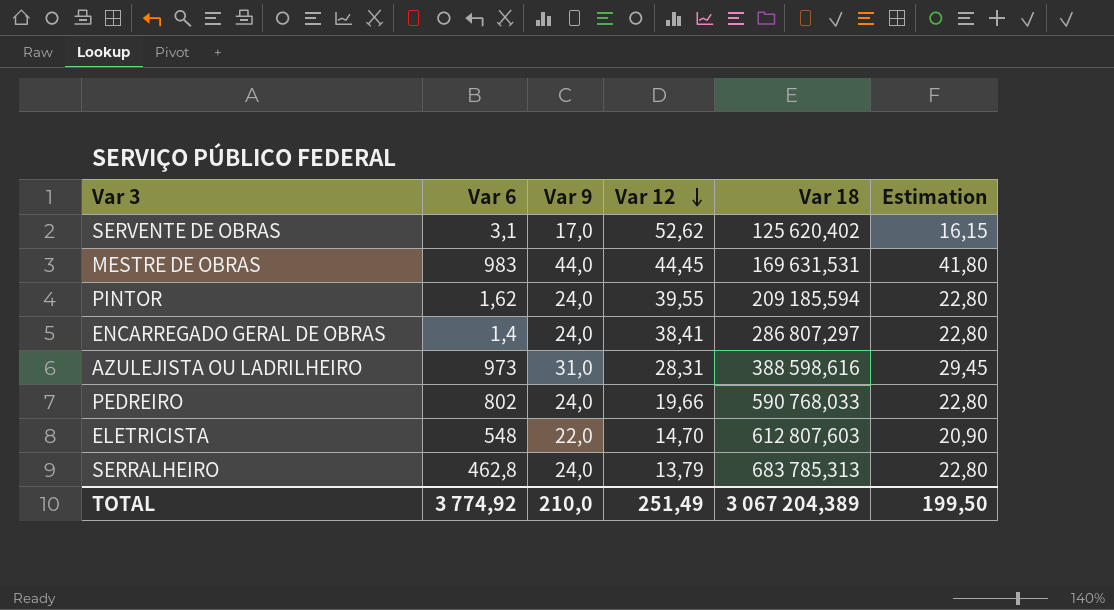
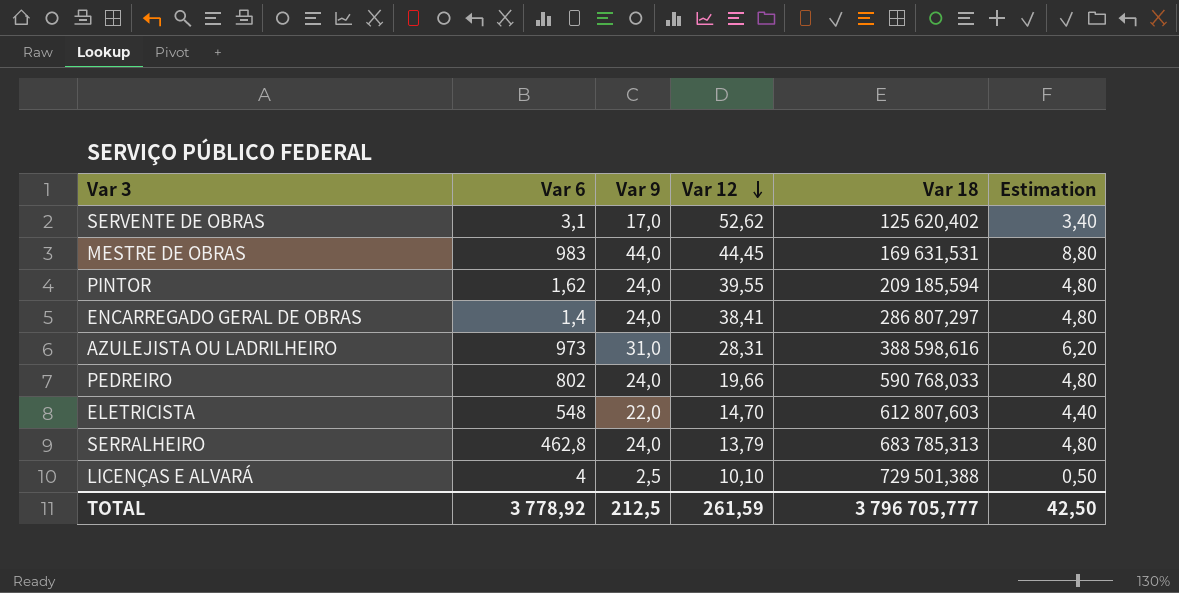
column Estimation | formula: [Var 9] * 0,95 -> [Var 9] * 0,2
row LICENÇAS E ALVARÁ: none -> 4 | 2,5 | 10,10 | 729 501,388 | 0,50
TOTAL | Var 6: 3 774,92 -> 3 778,92
TOTAL | Var 9: 210,0 -> 212,5
TOTAL | Var 12: 251,49 -> 261,59
TOTAL | Var 18: 3 067 204,389 -> 3 796 705,777
TOTAL | Estimation: 199,50 -> 42,50

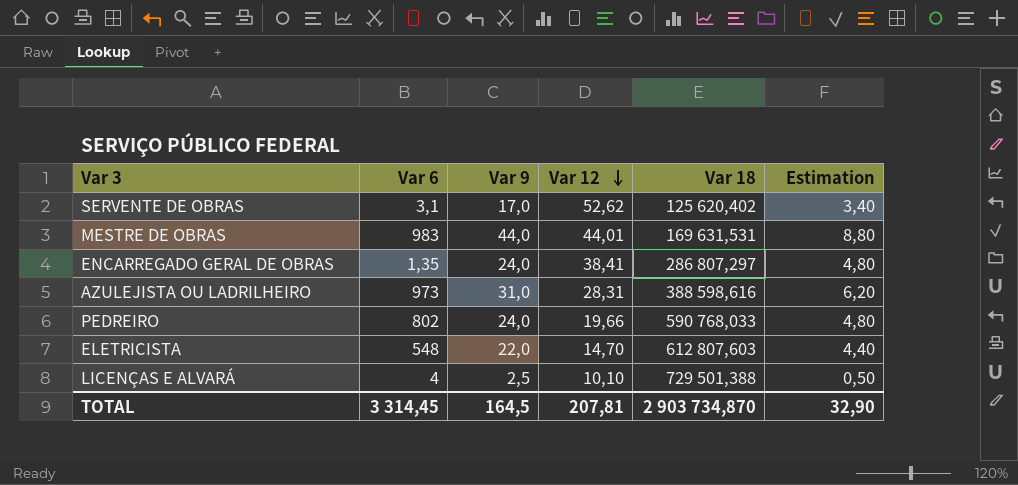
row PINTOR: 1,62 | 24,0 | 39,55 | 209 185,594 | 4,80 -> none
row SERRALHEIRO: 462,8 | 24,0 | 13,79 | 683 785,313 | 4,80 -> none
MESTRE DE OBRAS | Var 12: 44,45 -> 44,01
ENCARREGADO GERAL DE OBRAS | Var 6: 1,4 -> 1,35
TOTAL | Var 6: 3 778,92 -> 3 314,45
TOTAL | Var 9: 212,5 -> 164,5
TOTAL | Var 12: 261,59 -> 207,81
TOTAL | Var 18: 3 796 705,777 -> 2 903 734,870
TOTAL | Estimation: 42,50 -> 32,90

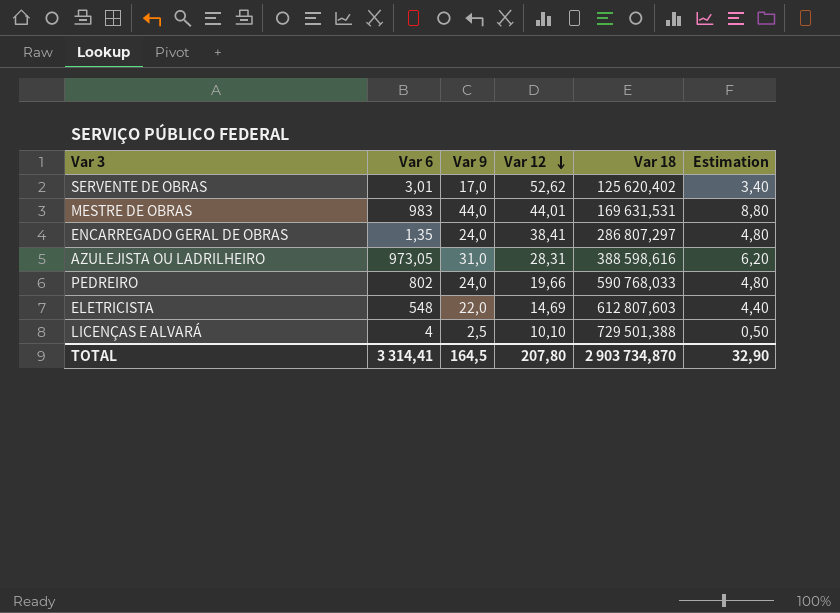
SERVENTE DE OBRAS | Var 6: 3,1 -> 3,01
AZULEJISTA OU LADRILHEIRO | Var 6: 973 -> 973,05
ELETRICISTA | Var 12: 14,70 -> 14,69
TOTAL | Var 6: 3 314,45 -> 3 314,41
TOTAL | Var 12: 207,81 -> 207,80

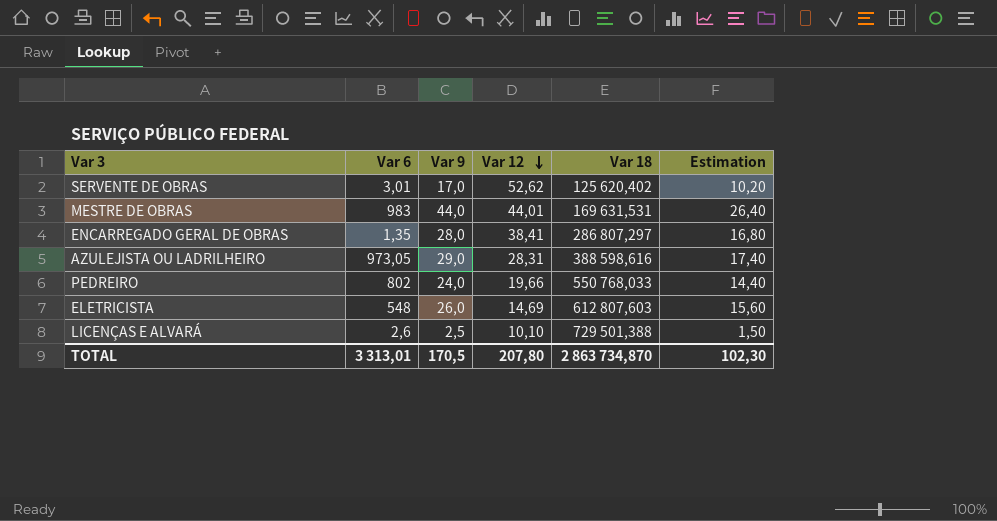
column Estimation | formula: [Var 9] * 0,2 -> [Var 9] * 0,6
ENCARREGADO GERAL DE OBRAS | Var 9: 24,0 -> 28,0
AZULEJISTA OU LADRILHEIRO | Var 9: 31,0 -> 29,0
PEDREIRO | Var 18: 590 768,033 -> 550 768,033
ELETRICISTA | Var 9: 22,0 -> 26,0
LICENÇAS E ALVARÁ | Var 6: 4 -> 2,6
TOTAL | Var 6: 3 314,41 -> 3 313,01
TOTAL | Var 9: 164,5 -> 170,5
TOTAL | Var 18: 2 903 734,870 -> 2 863 734,870
TOTAL | Estimation: 32,90 -> 102,30

